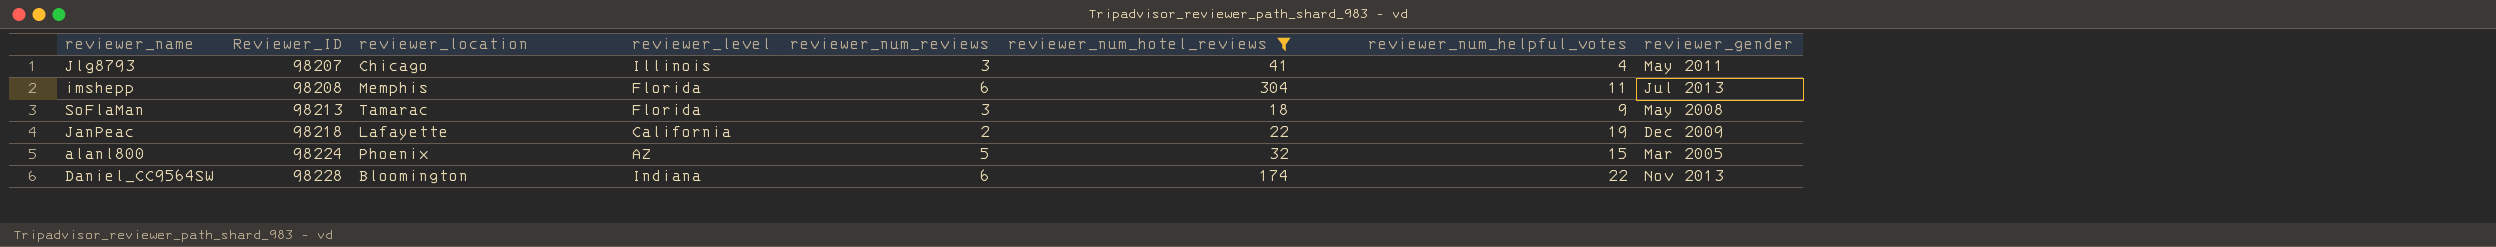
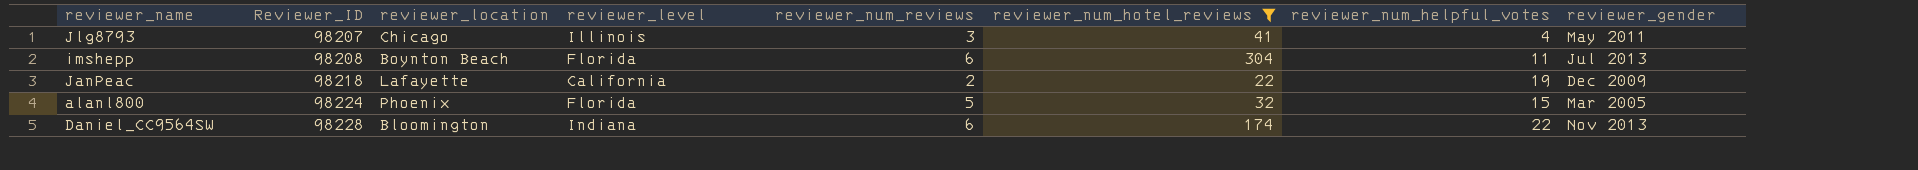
row SoFlaMan: 98213 | Tamarac | Florida | 3 | 18 | 9 | May 2008 -> none
imshepp | reviewer_location: Memphis -> Boynton Beach
alanl800 | reviewer_level: AZ -> Florida

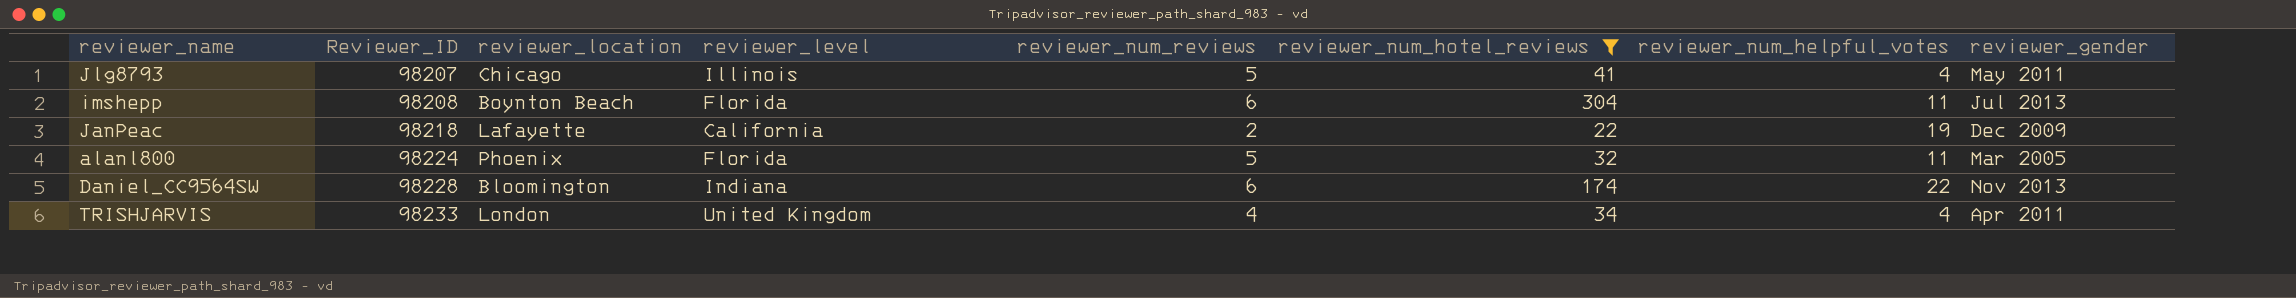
Jlg8793 | reviewer_num_reviews: 3 -> 5
alanl800 | reviewer_num_helpful_votes: 15 -> 11
row TRISHJARVIS: none -> 98233 | London | United Kingdom | 4 | 34 | 4 | Apr 2011

